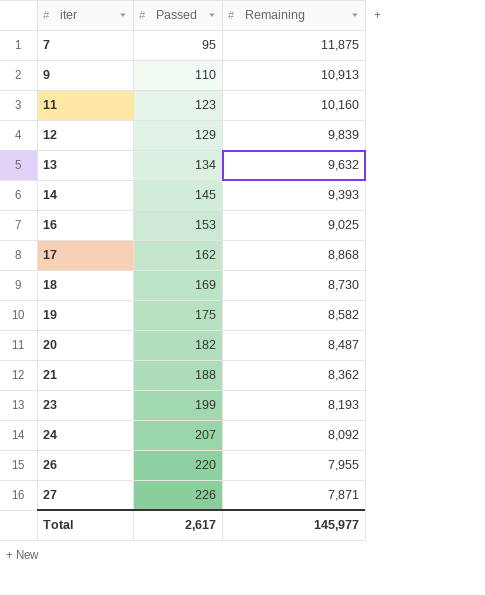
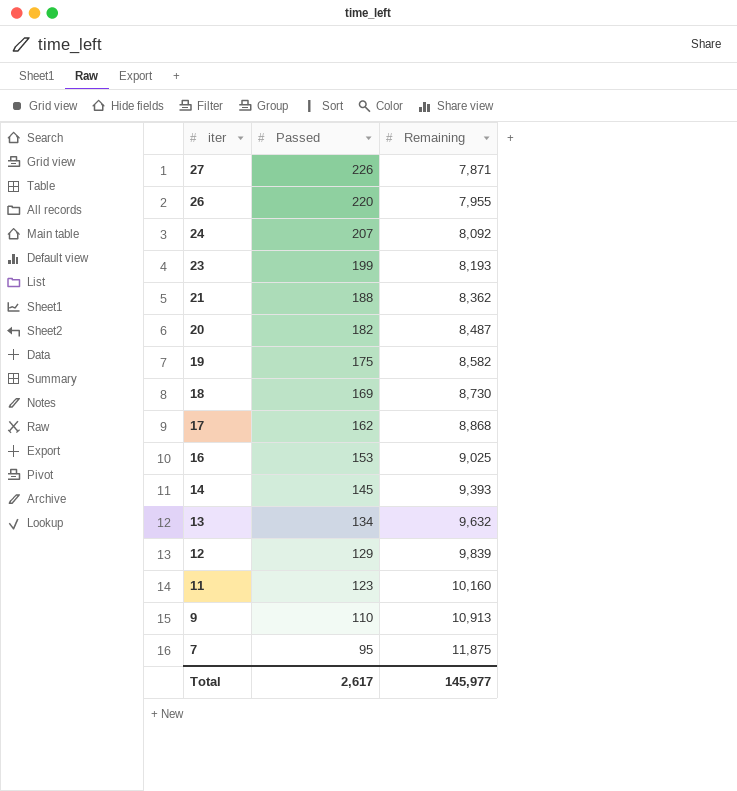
row order: iter ascending -> iter descending

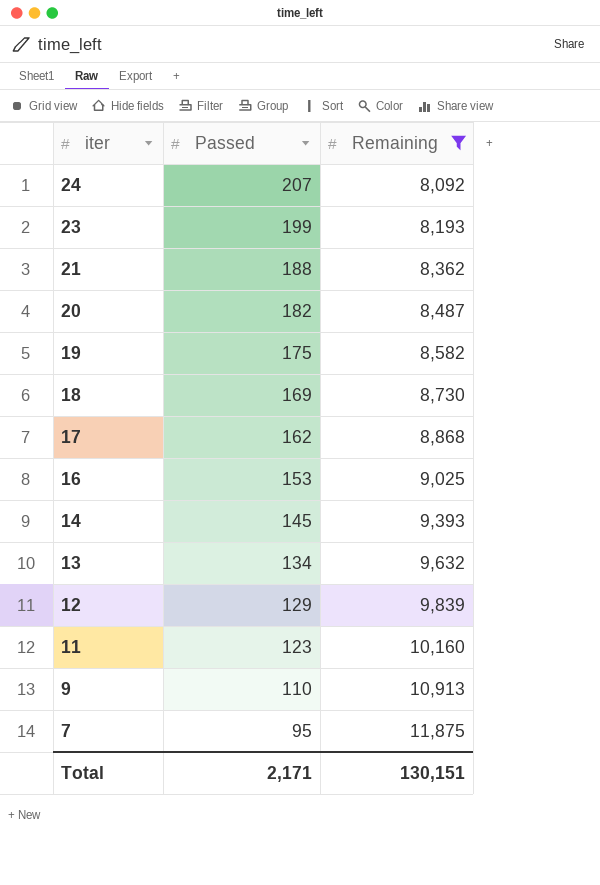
filter: none -> Remaining >= 8,092
Total | Passed: 2,617 -> 2,171
Total | Remaining: 145,977 -> 130,151

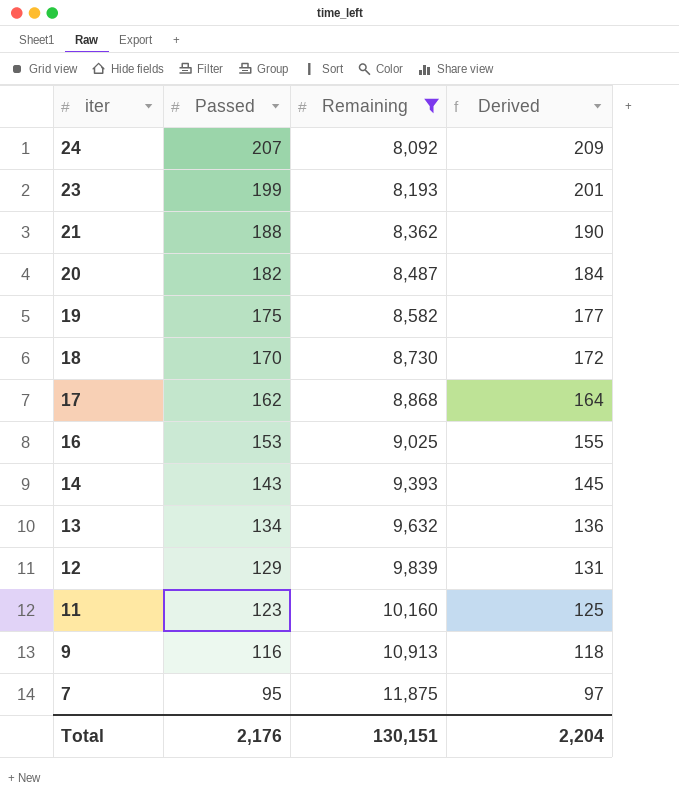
column Derived | formula: none -> [Passed] + 2
18 | Passed: 169 -> 170
14 | Passed: 145 -> 143
9 | Passed: 110 -> 116
Total | Passed: 2,171 -> 2,176

